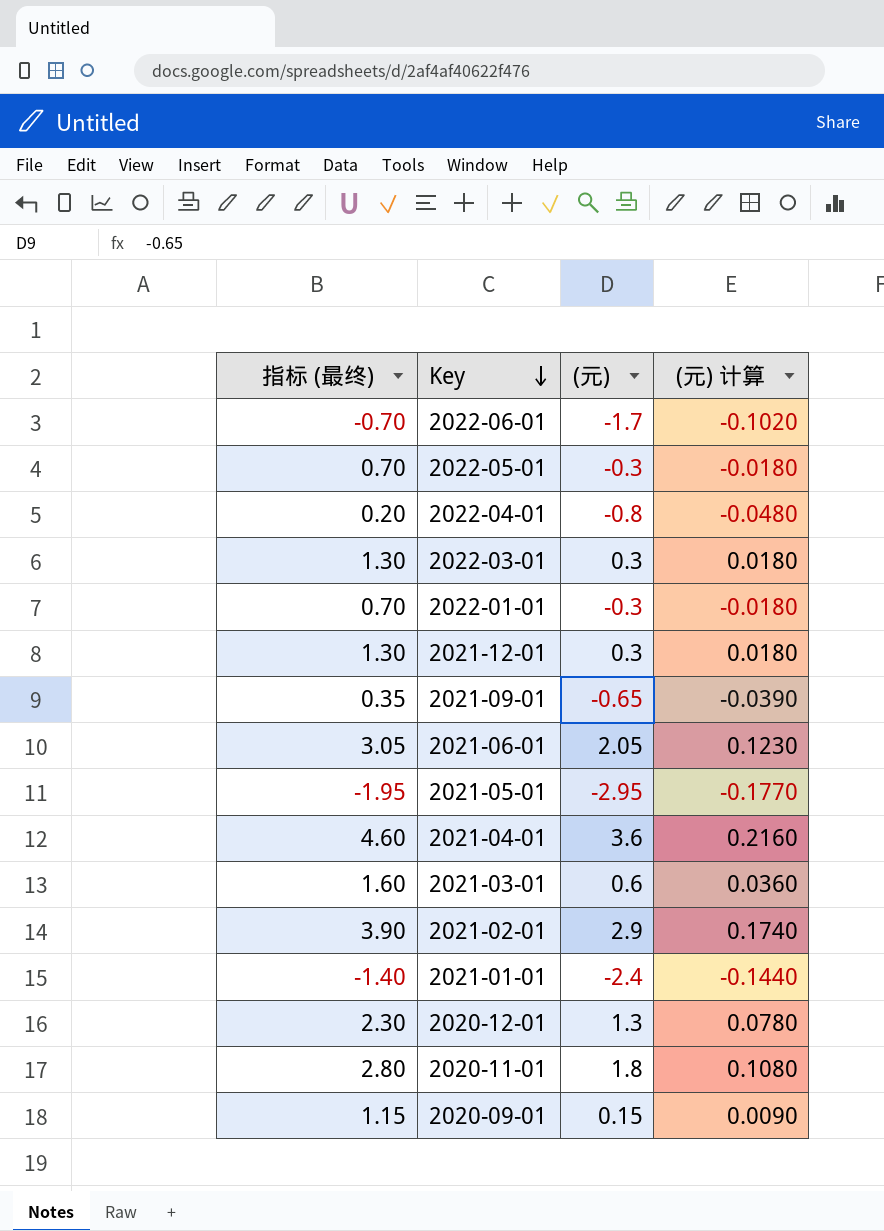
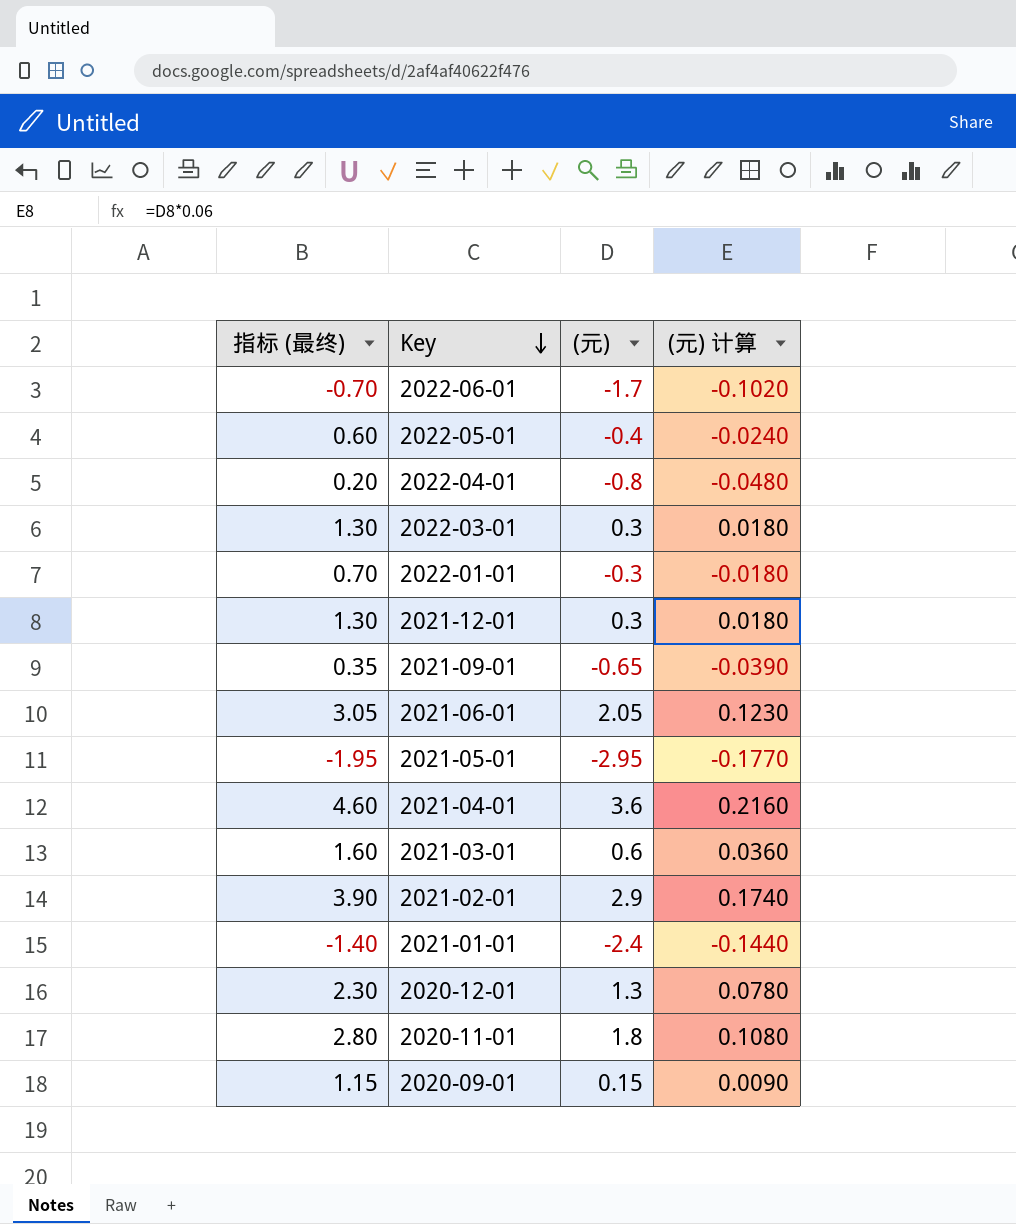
2022-05-01 | 指标 (最终): 0.70 -> 0.60
2022-05-01 | (元): -0.3 -> -0.4
2022-05-01 | (元) 计算: -0.0180 -> -0.0240

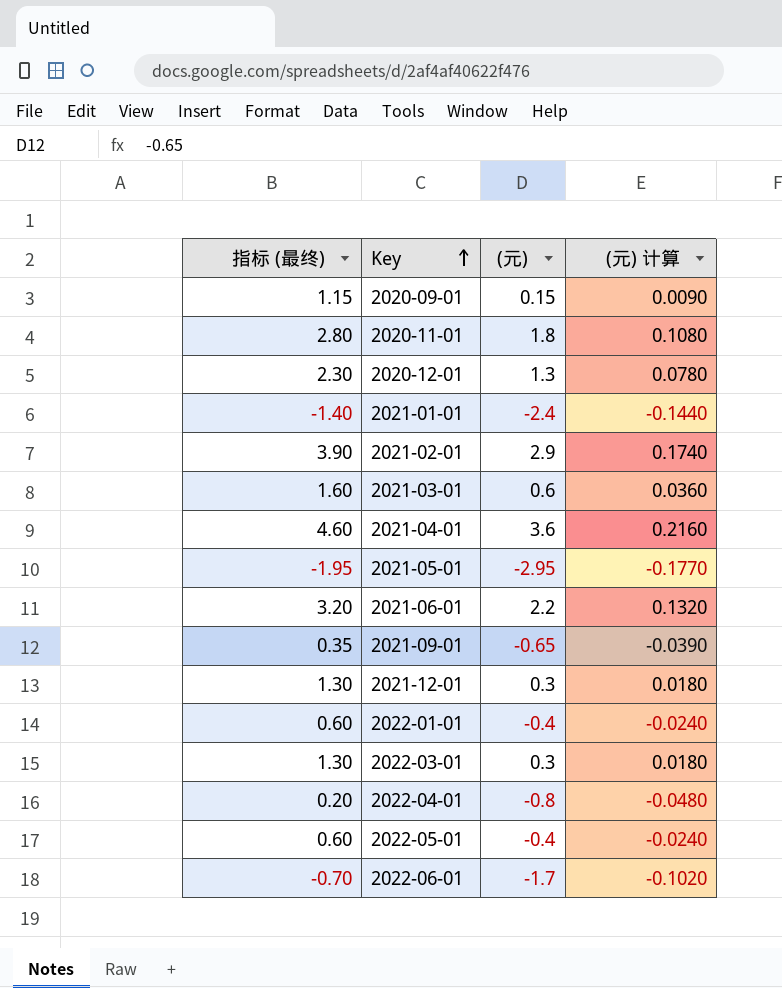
row order: Key descending -> Key ascending
2021-06-01 | 指标 (最终): 3.05 -> 3.20
2021-06-01 | (元): 2.05 -> 2.2
2021-06-01 | (元) 计算: 0.1230 -> 0.1320
2022-01-01 | 指标 (最终): 0.70 -> 0.60
2022-01-01 | (元): -0.3 -> -0.4
2022-01-01 | (元) 计算: -0.0180 -> -0.0240

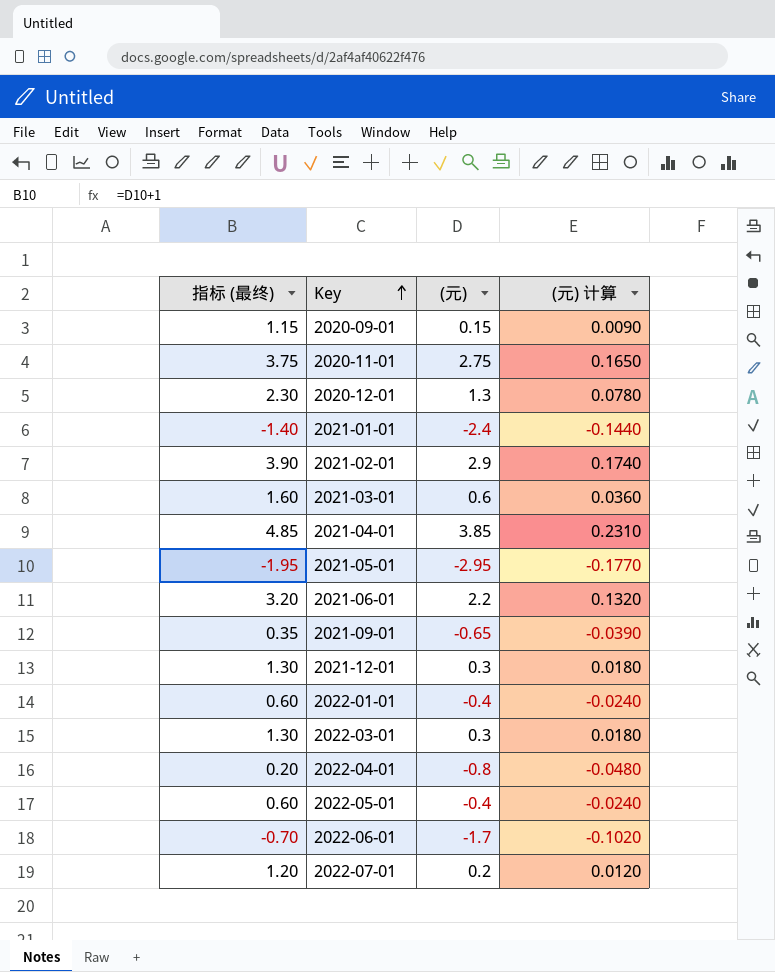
2020-11-01 | 指标 (最终): 2.80 -> 3.75
2020-11-01 | (元): 1.8 -> 2.75
2020-11-01 | (元) 计算: 0.1080 -> 0.1650
2021-04-01 | 指标 (最终): 4.60 -> 4.85
2021-04-01 | (元): 3.6 -> 3.85
2021-04-01 | (元) 计算: 0.2160 -> 0.2310
row 2022-07-01: none -> 1.20 | 0.2 | 0.0120

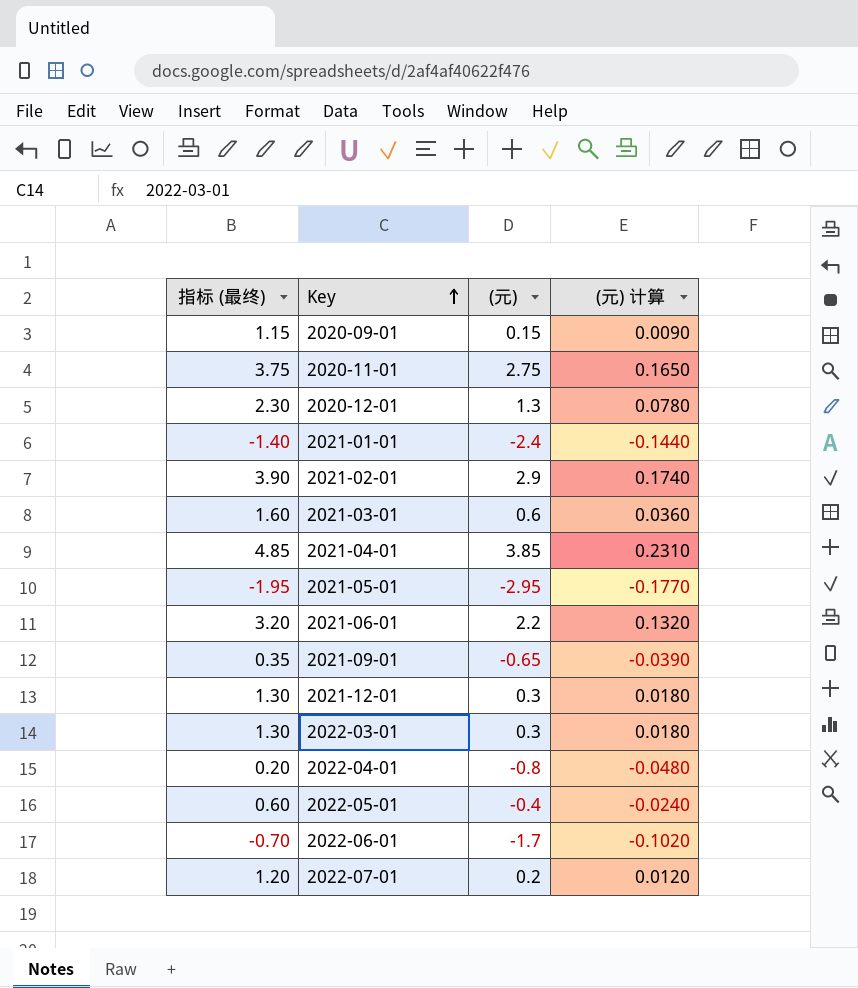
row 2022-01-01: 0.60 | -0.4 | -0.0240 -> none

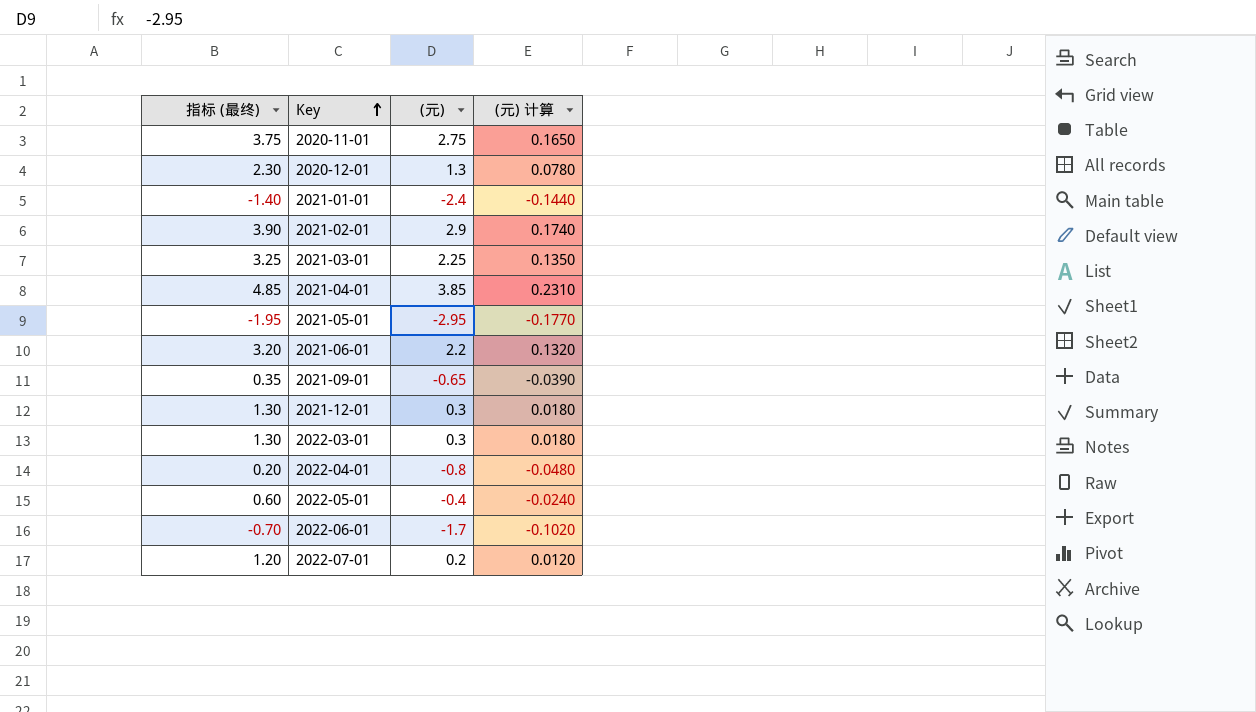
row 2020-09-01: 1.15 | 0.15 | 0.0090 -> none
2021-03-01 | 指标 (最终): 1.60 -> 3.25
2021-03-01 | (元): 0.6 -> 2.25
2021-03-01 | (元) 计算: 0.0360 -> 0.1350

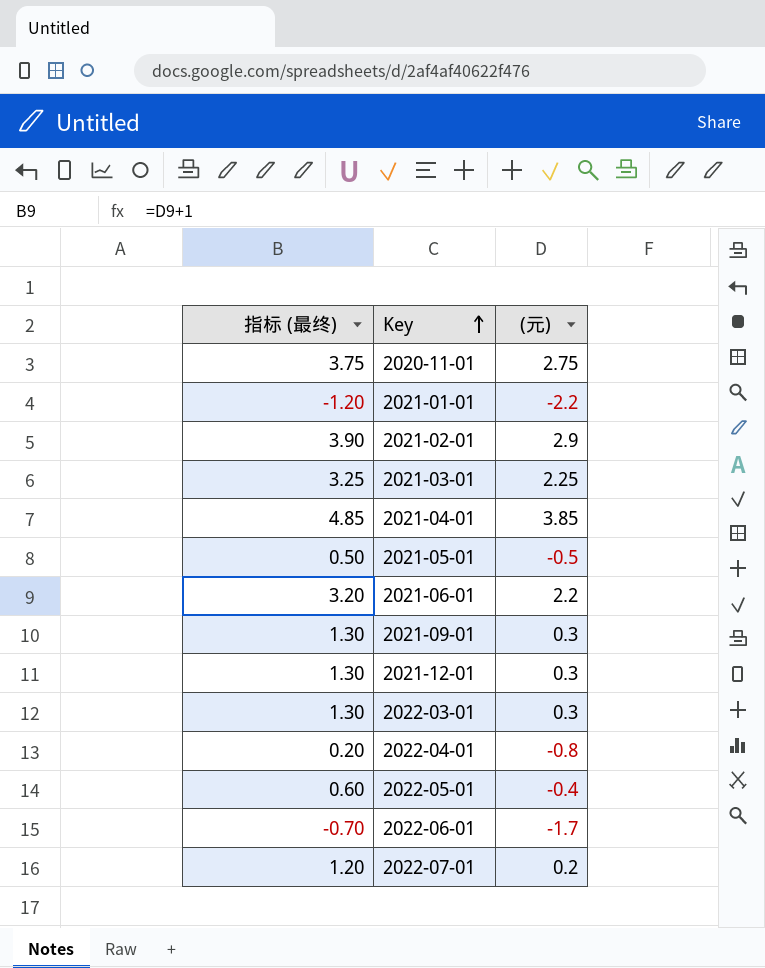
column (元) 计算 | formula: [(元)] * 0.06 -> none
row 2020-12-01: 2.30 | 1.3 | 0.0780 -> none
2021-01-01 | 指标 (最终): -1.40 -> -1.20
2021-01-01 | (元): -2.4 -> -2.2
2021-05-01 | 指标 (最终): -1.95 -> 0.50
2021-05-01 | (元): -2.95 -> -0.5
2021-09-01 | 指标 (最终): 0.35 -> 1.30
2021-09-01 | (元): -0.65 -> 0.3

